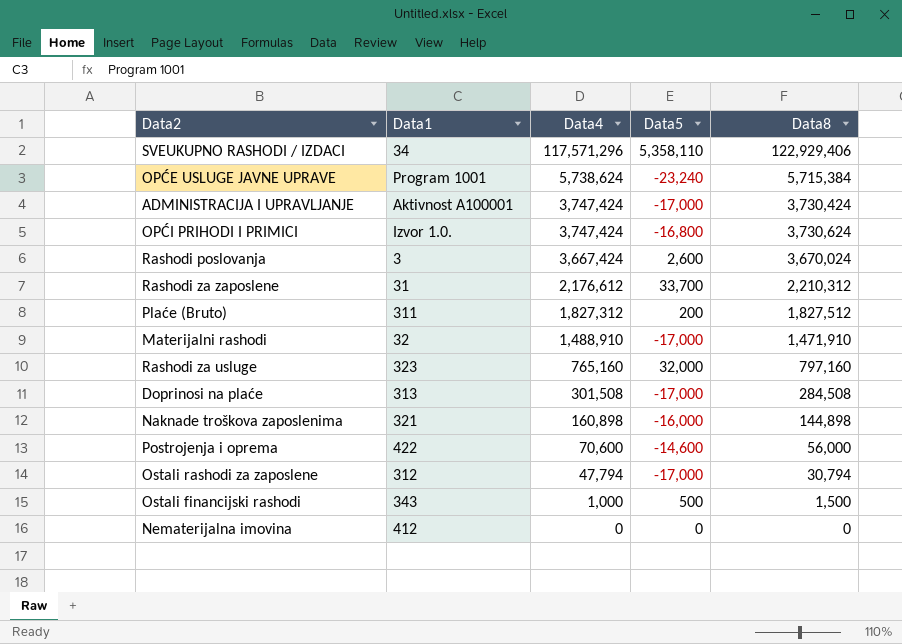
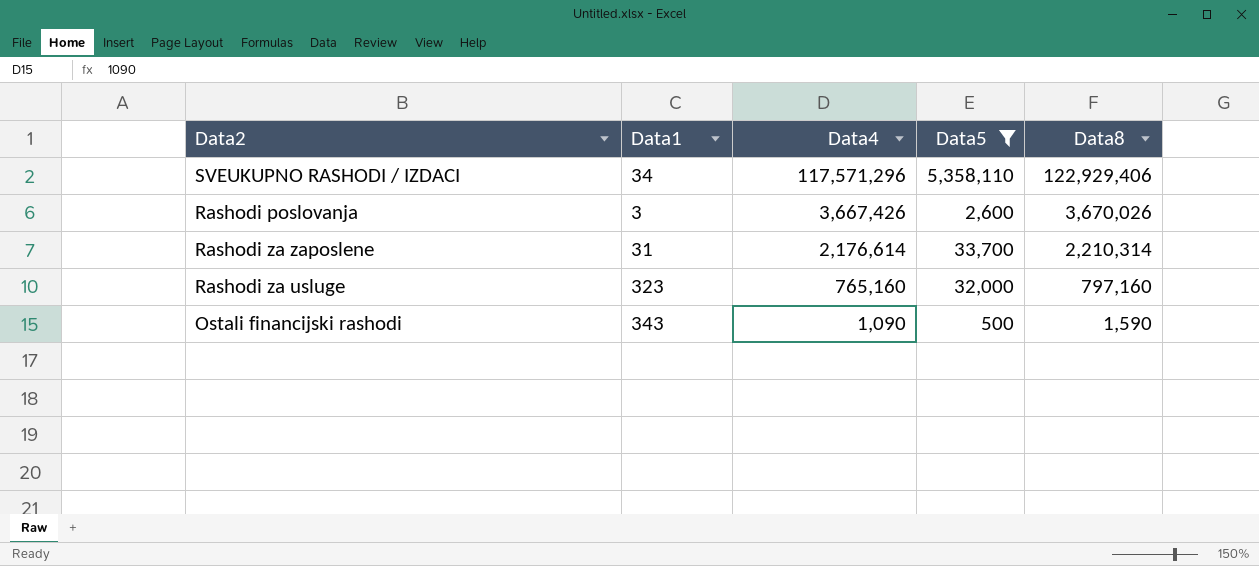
filter: none -> Data5 >= 500
Rashodi poslovanja | Data4: 3,667,424 -> 3,667,426
Rashodi poslovanja | Data8: 3,670,024 -> 3,670,026
Rashodi za zaposlene | Data4: 2,176,612 -> 2,176,614
Rashodi za zaposlene | Data8: 2,210,312 -> 2,210,314
Ostali financijski rashodi | Data4: 1,000 -> 1,090
Ostali financijski rashodi | Data8: 1,500 -> 1,590

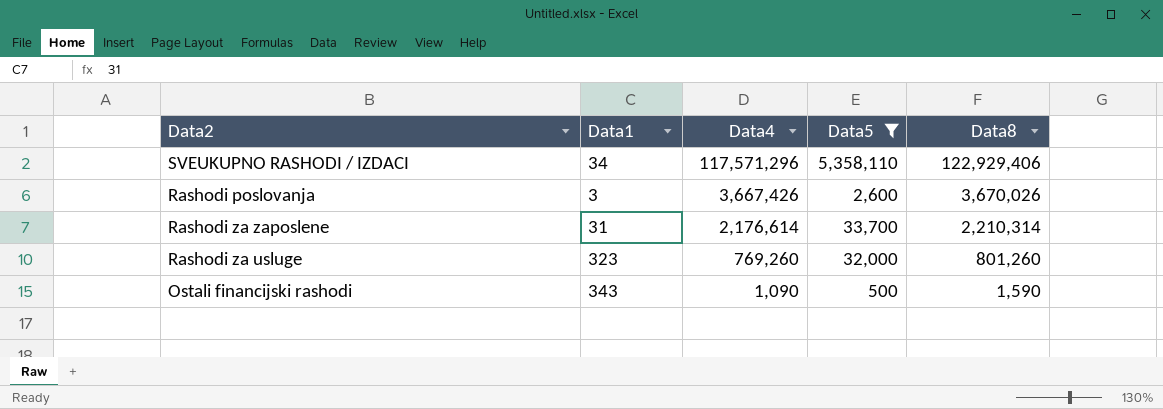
Rashodi za usluge | Data4: 765,160 -> 769,260
Rashodi za usluge | Data8: 797,160 -> 801,260

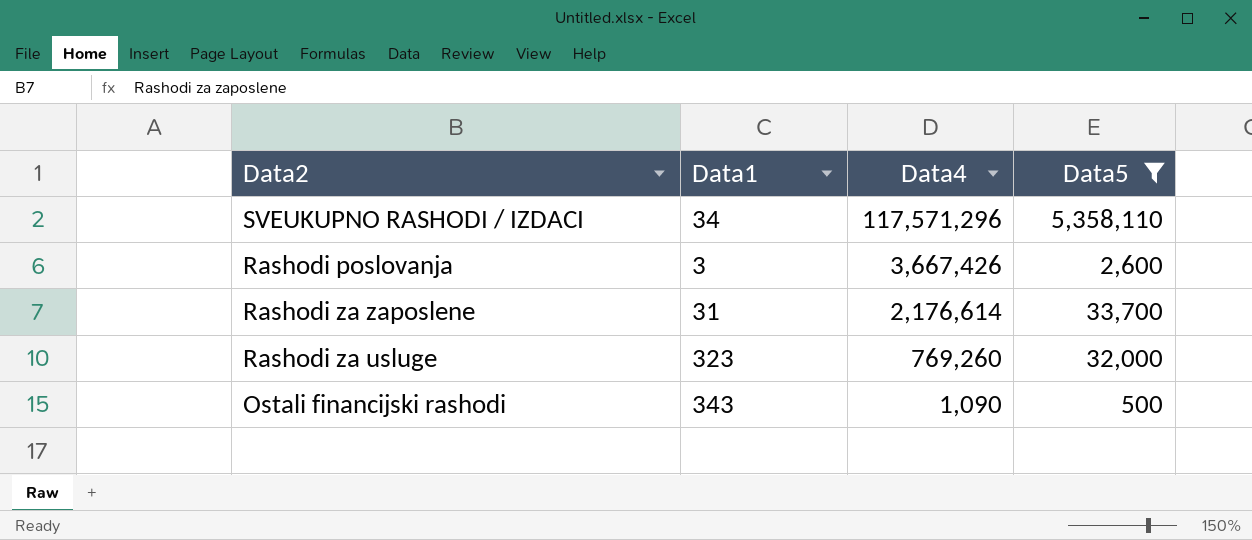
column Data8 | formula: [Data4] + [Data5] -> none

